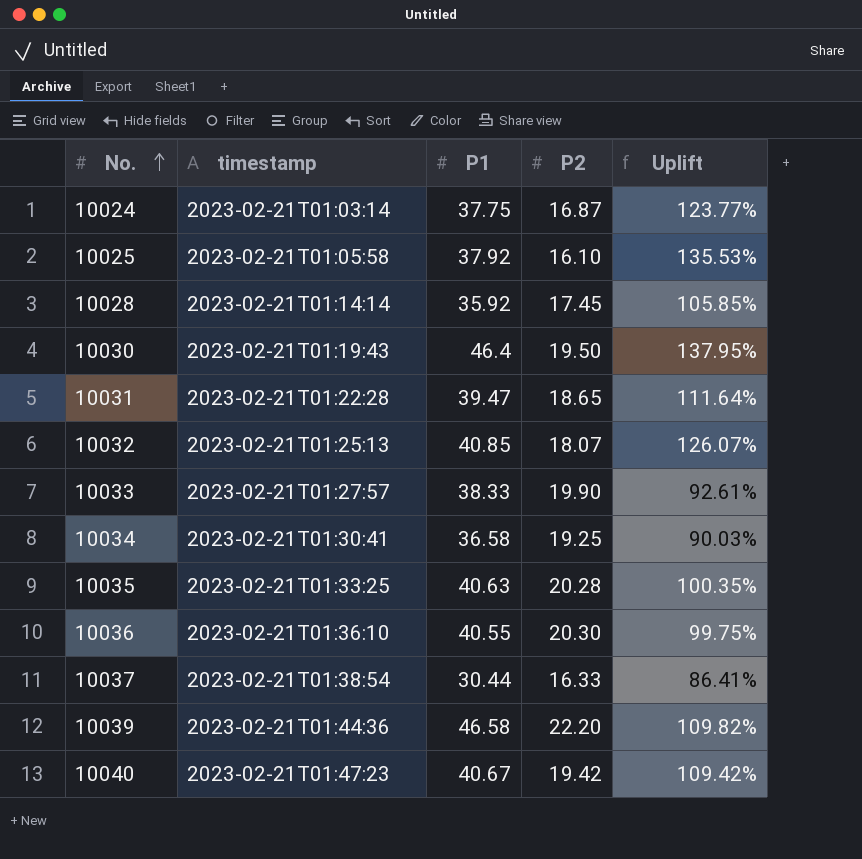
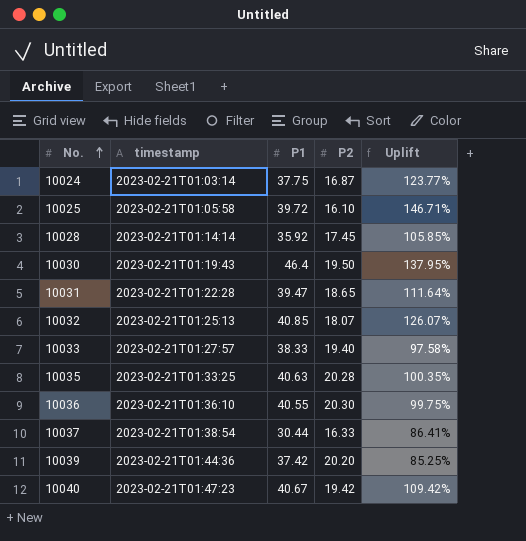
row 10034: 2023-02-21T01:30:41 | 36.58 | 19.25 | 90.03% -> none
10025 | P1: 37.92 -> 39.72
10025 | Uplift: 135.53% -> 146.71%
10033 | P2: 19.90 -> 19.40
10033 | Uplift: 92.61% -> 97.58%
10039 | P1: 46.58 -> 37.42
10039 | P2: 22.20 -> 20.20
10039 | Uplift: 109.82% -> 85.25%

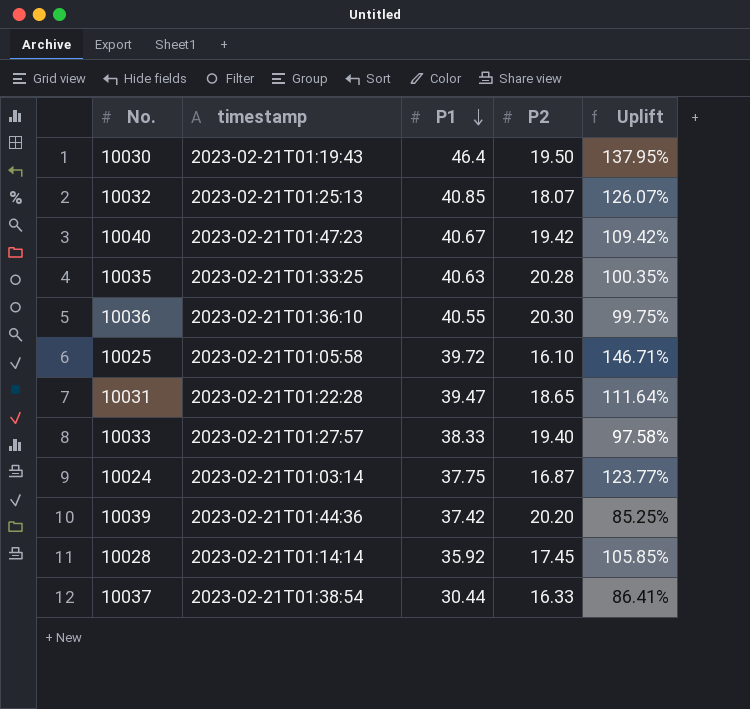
row order: No. ascending -> P1 descending

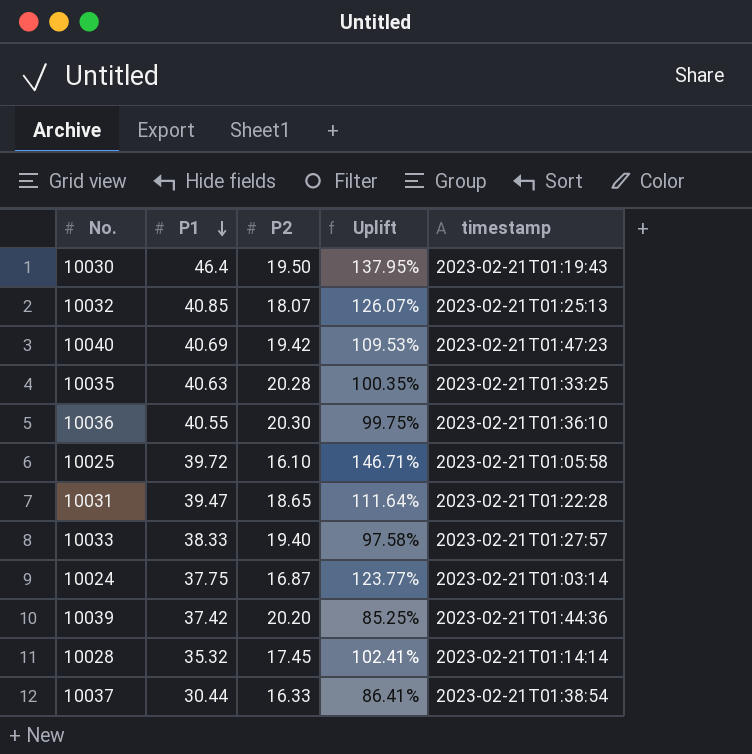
column timestamp | position: 2 -> 5
10040 | P1: 40.67 -> 40.69
10040 | Uplift: 109.42% -> 109.53%
10028 | P1: 35.92 -> 35.32
10028 | Uplift: 105.85% -> 102.41%

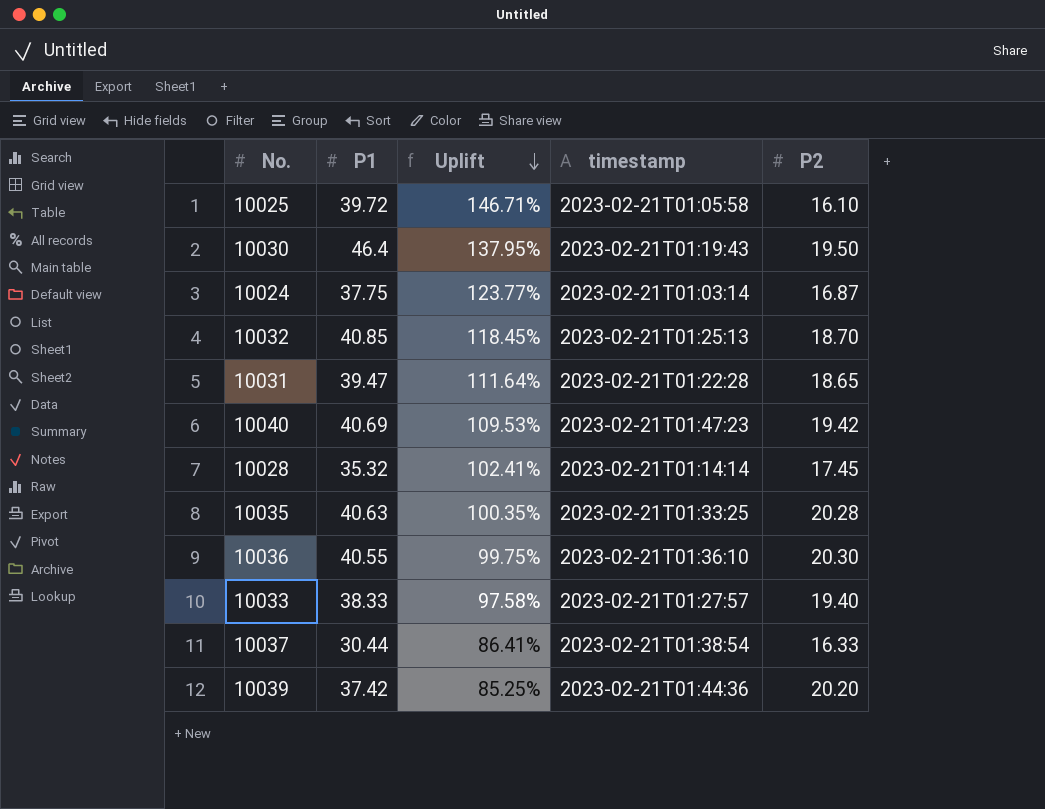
row order: P1 descending -> Uplift descending
column P2 | position: 3 -> 5
10032 | Uplift: 126.07% -> 118.45%
10032 | P2: 18.07 -> 18.70

